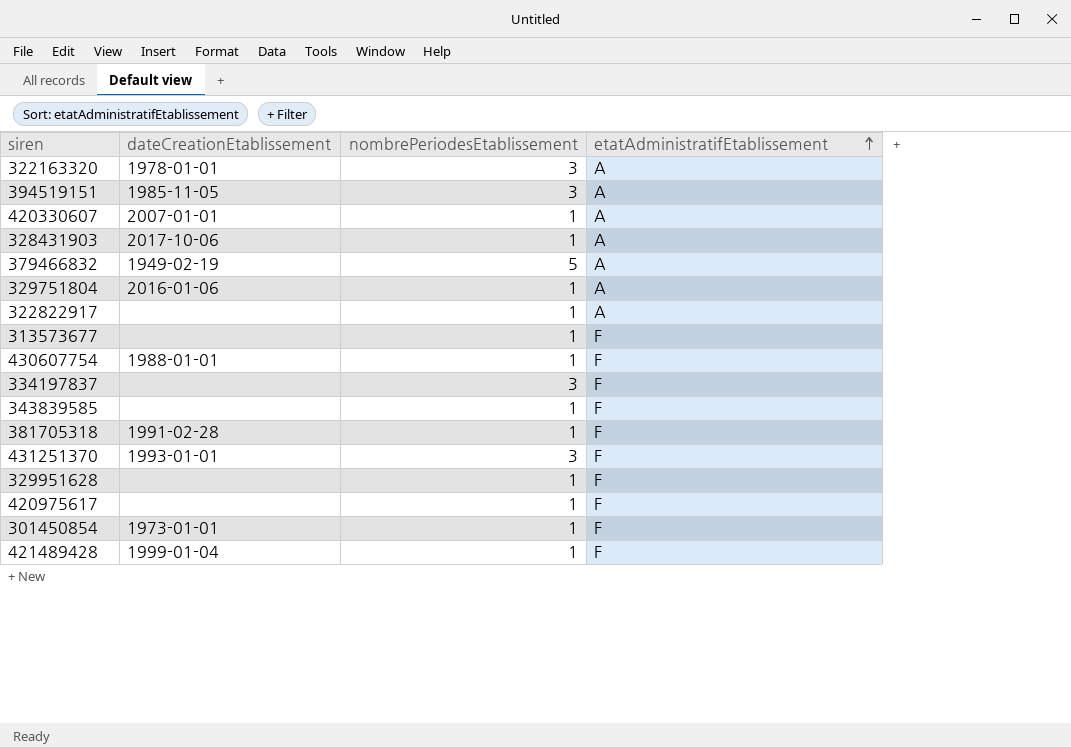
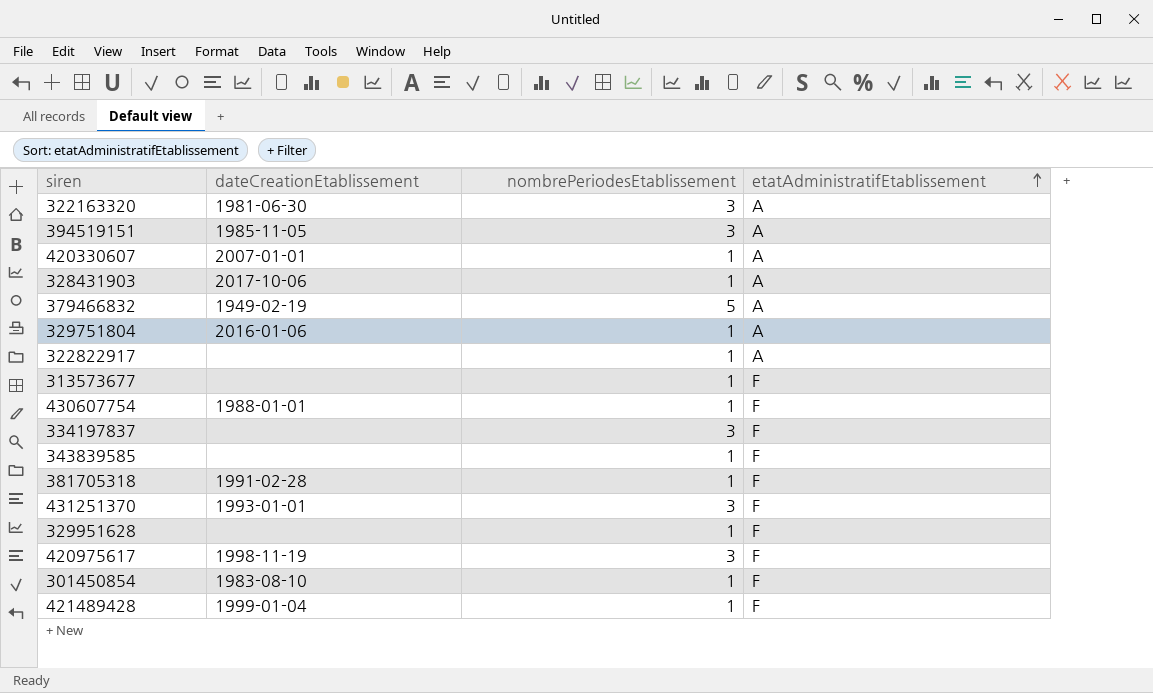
322163320 | dateCreationEtablissement: 1978-01-01 -> 1981-06-30
420975617 | dateCreationEtablissement: none -> 1998-11-19
420975617 | nombrePeriodesEtablissement: 1 -> 3
301450854 | dateCreationEtablissement: 1973-01-01 -> 1983-08-10

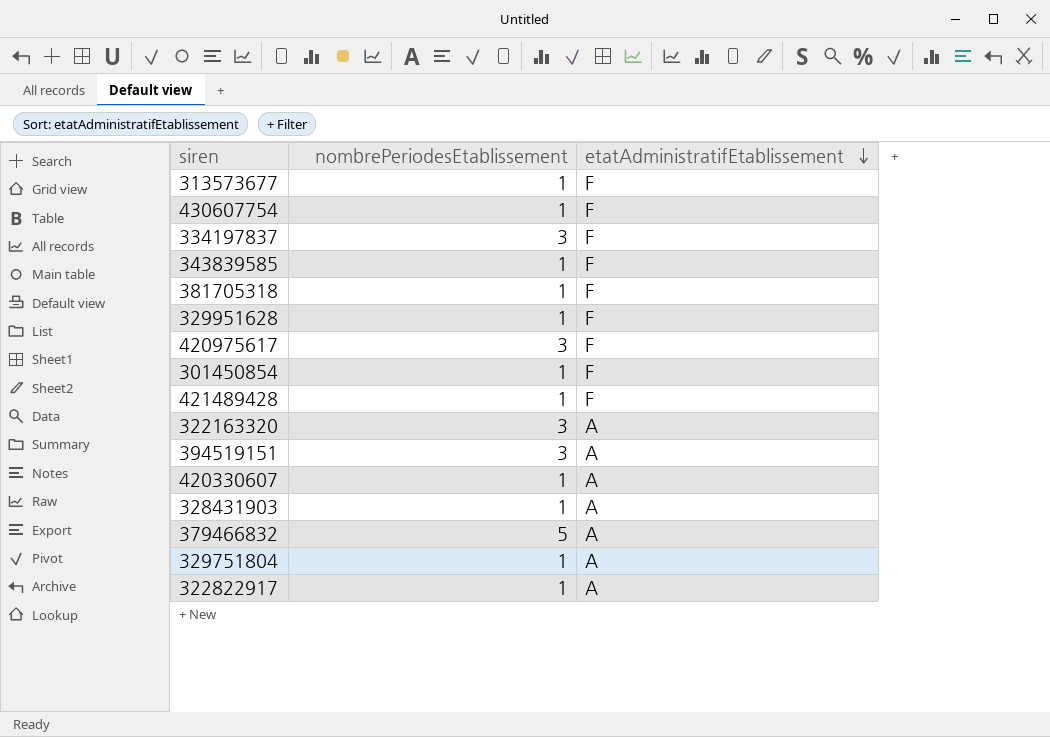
row order: etatAdministratifEtablissement ascending -> etatAdministratifEtablissement descending
column dateCreationEtablissement | position: 2 -> none
row 431251370: 1993-01-01 | 3 | F -> none

